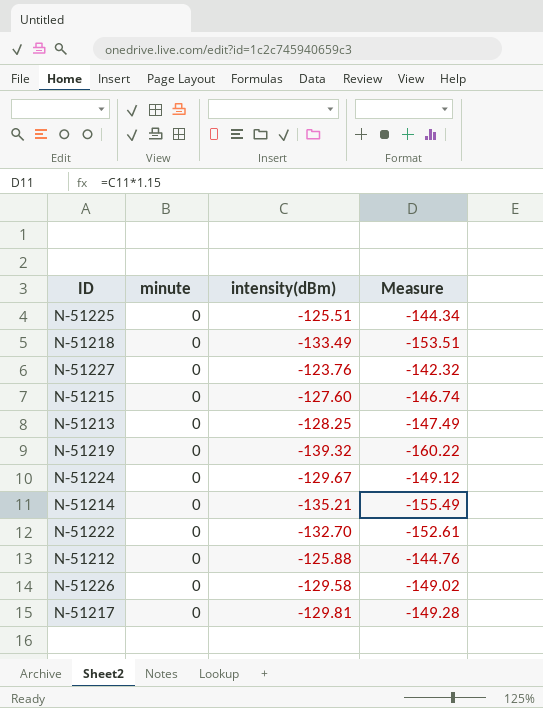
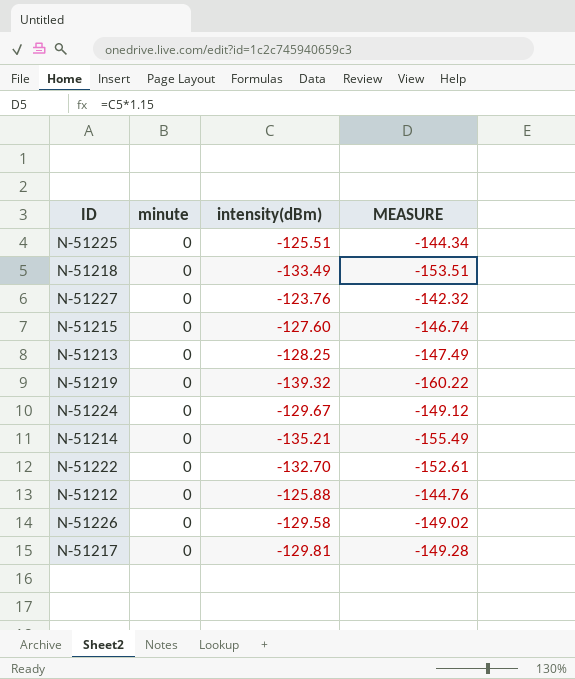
column name: Measure -> MEASURE

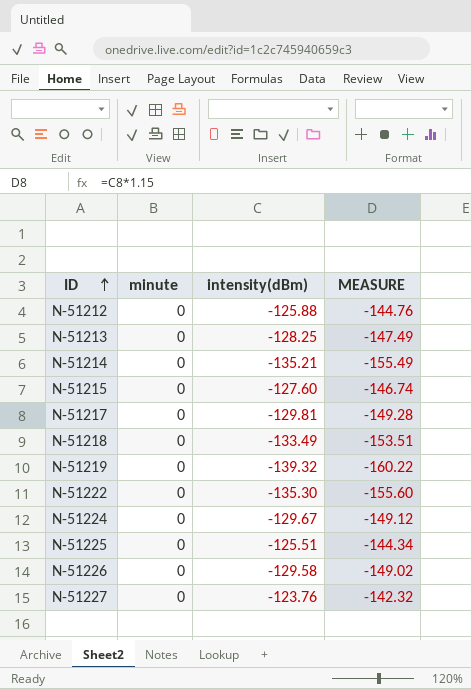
row order: none -> ID ascending
N-51222 | intensity(dBm): -132.70 -> -135.30
N-51222 | MEASURE: -152.61 -> -155.60

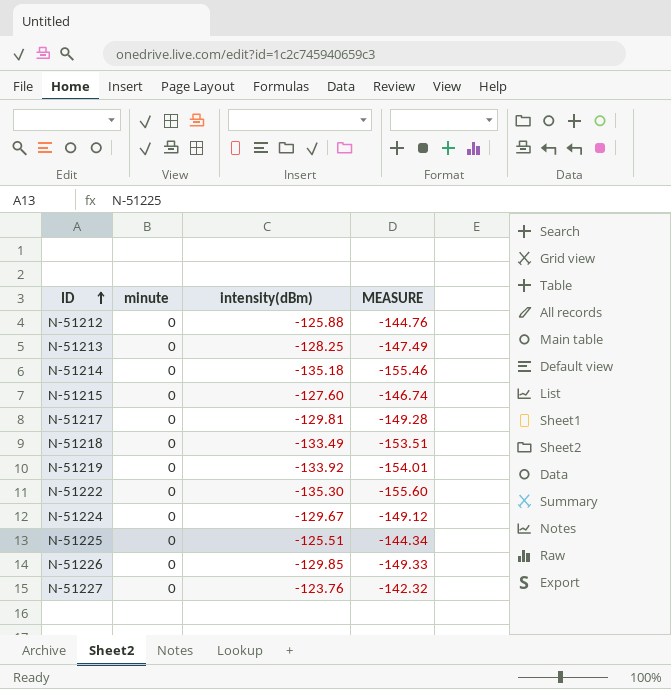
N-51214 | intensity(dBm): -135.21 -> -135.18
N-51214 | MEASURE: -155.49 -> -155.46
N-51219 | intensity(dBm): -139.32 -> -133.92
N-51219 | MEASURE: -160.22 -> -154.01
N-51226 | intensity(dBm): -129.58 -> -129.85
N-51226 | MEASURE: -149.02 -> -149.33

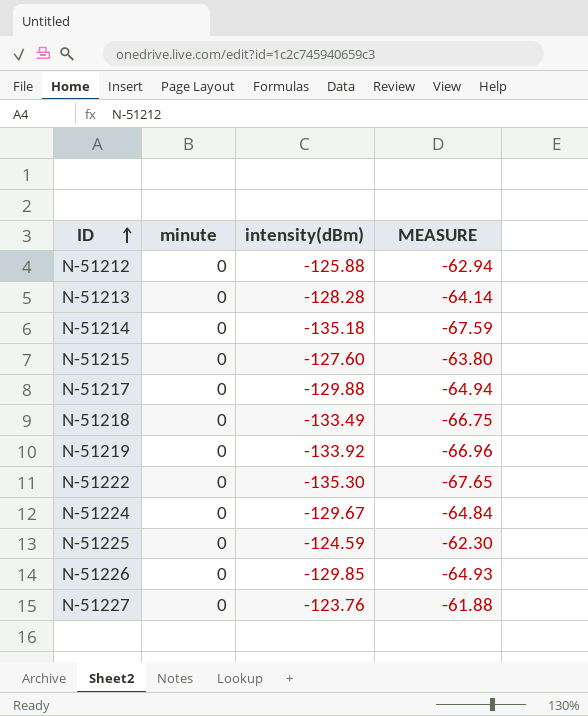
column MEASURE | formula: [intensity(dBm)] * 1.15 -> [intensity(dBm)] * 0.5
N-51213 | intensity(dBm): -128.25 -> -128.28
N-51217 | intensity(dBm): -129.81 -> -129.88
N-51225 | intensity(dBm): -125.51 -> -124.59

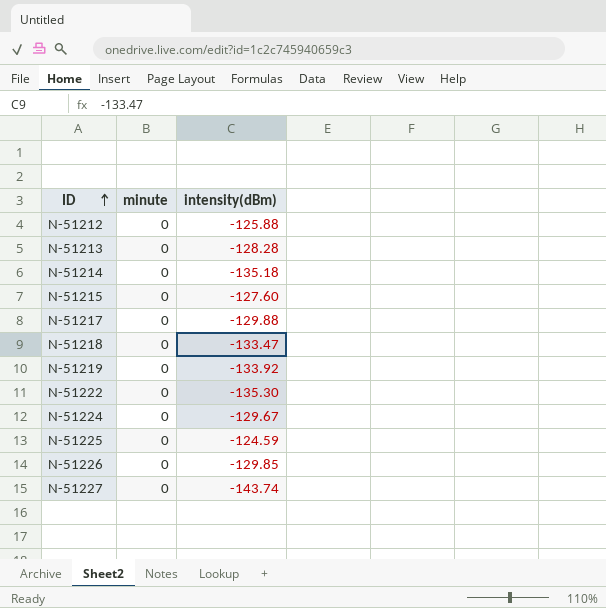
column MEASURE | formula: [intensity(dBm)] * 0.5 -> none
N-51218 | intensity(dBm): -133.49 -> -133.47
N-51227 | intensity(dBm): -123.76 -> -143.74

